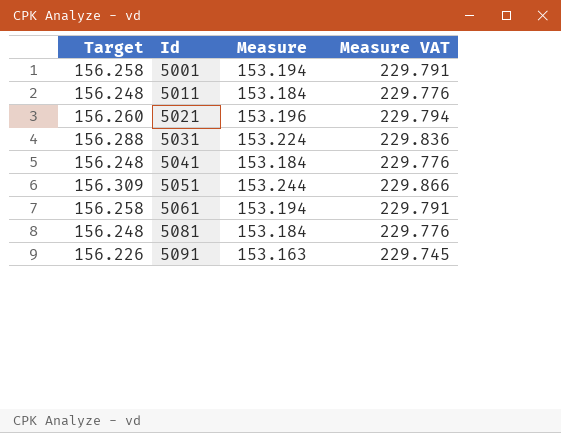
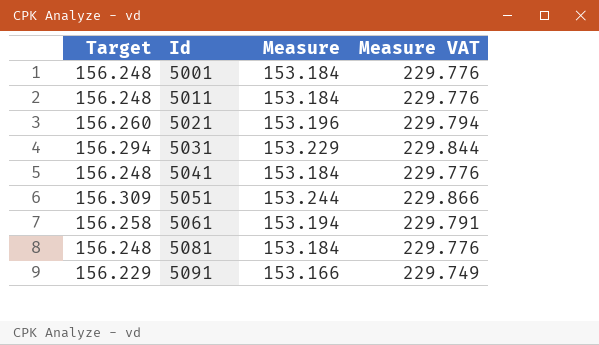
5001 | Target: 156.258 -> 156.248
5001 | Measure: 153.194 -> 153.184
5001 | Measure VAT: 229.791 -> 229.776
5031 | Target: 156.288 -> 156.294
5031 | Measure: 153.224 -> 153.229
5031 | Measure VAT: 229.836 -> 229.844
5091 | Target: 156.226 -> 156.229
5091 | Measure: 153.163 -> 153.166
5091 | Measure VAT: 229.745 -> 229.749

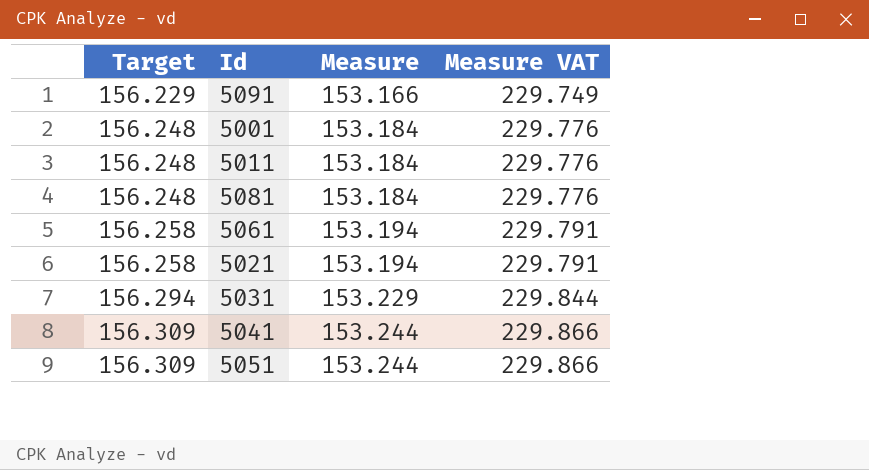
row order: Id ascending -> Target ascending
5021 | Target: 156.260 -> 156.258
5021 | Measure: 153.196 -> 153.194
5021 | Measure VAT: 229.794 -> 229.791
5041 | Target: 156.248 -> 156.309
5041 | Measure: 153.184 -> 153.244
5041 | Measure VAT: 229.776 -> 229.866

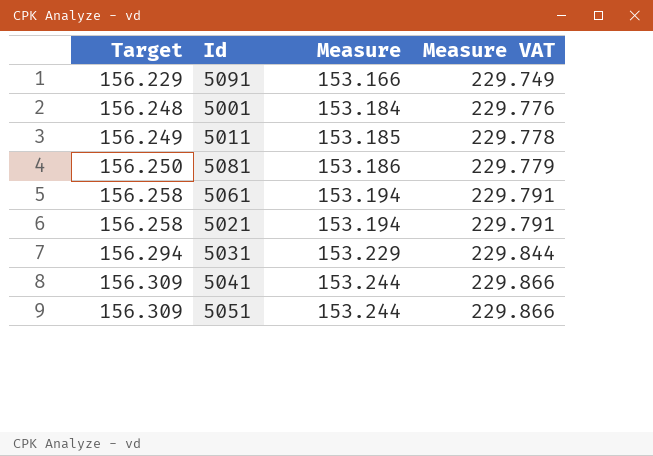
5011 | Target: 156.248 -> 156.249
5011 | Measure: 153.184 -> 153.185
5011 | Measure VAT: 229.776 -> 229.778
5081 | Target: 156.248 -> 156.250
5081 | Measure: 153.184 -> 153.186
5081 | Measure VAT: 229.776 -> 229.779

